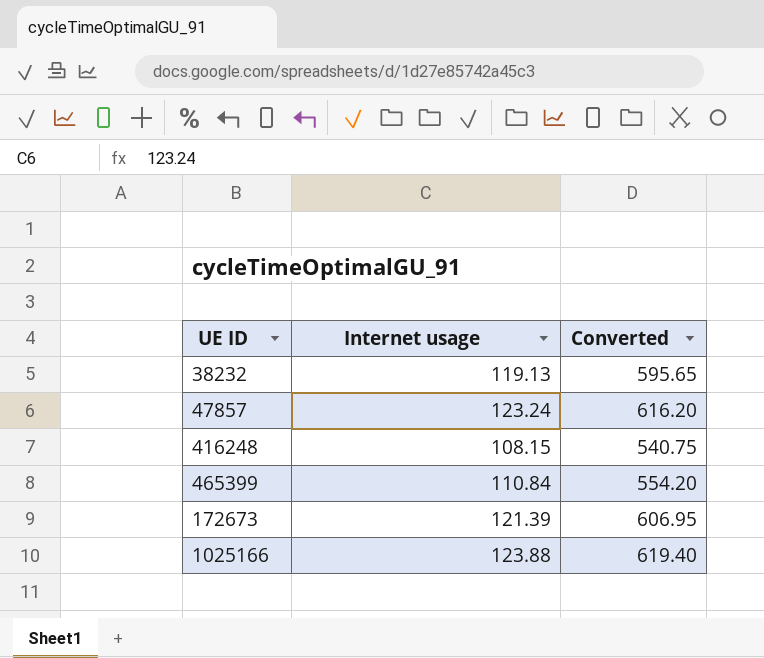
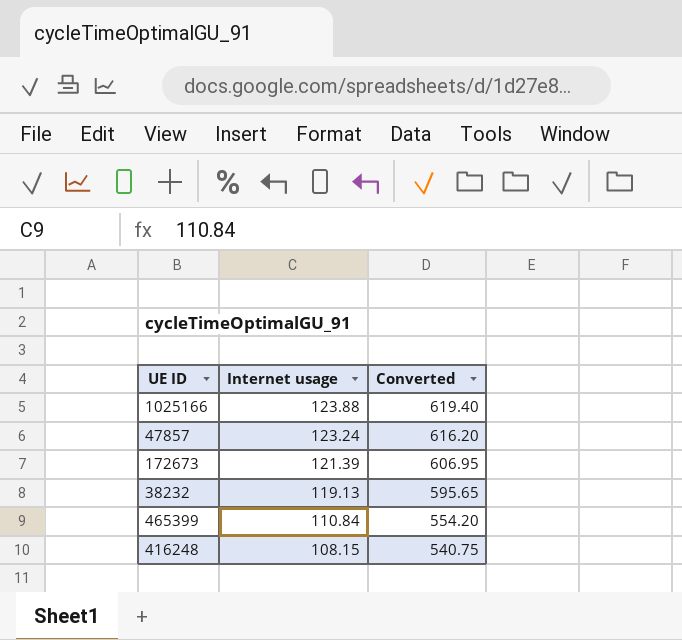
row order: none -> Internet usage descending

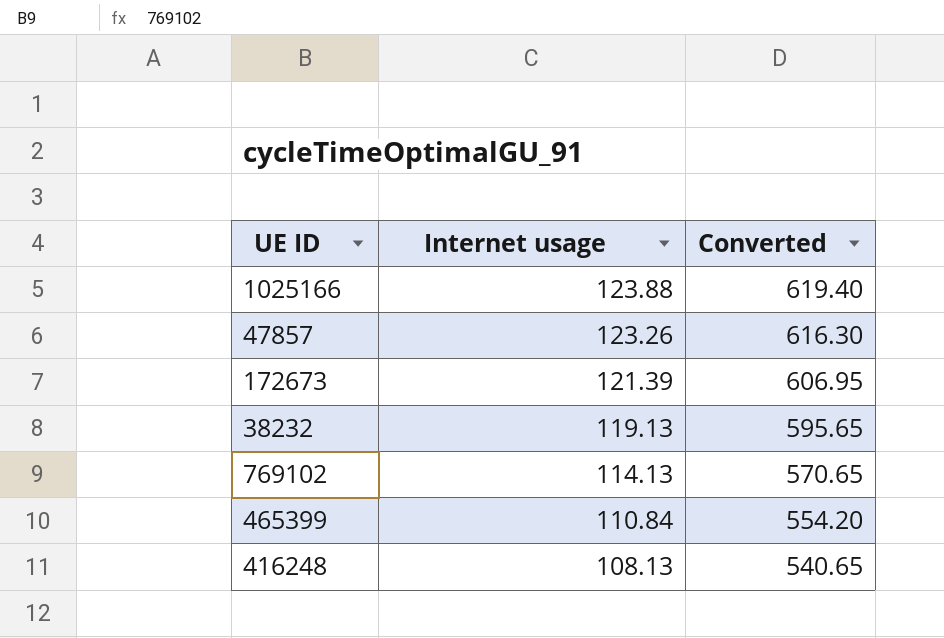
47857 | Internet usage: 123.24 -> 123.26
47857 | Converted: 616.20 -> 616.30
row 769102: none -> 114.13 | 570.65
416248 | Internet usage: 108.15 -> 108.13
416248 | Converted: 540.75 -> 540.65

